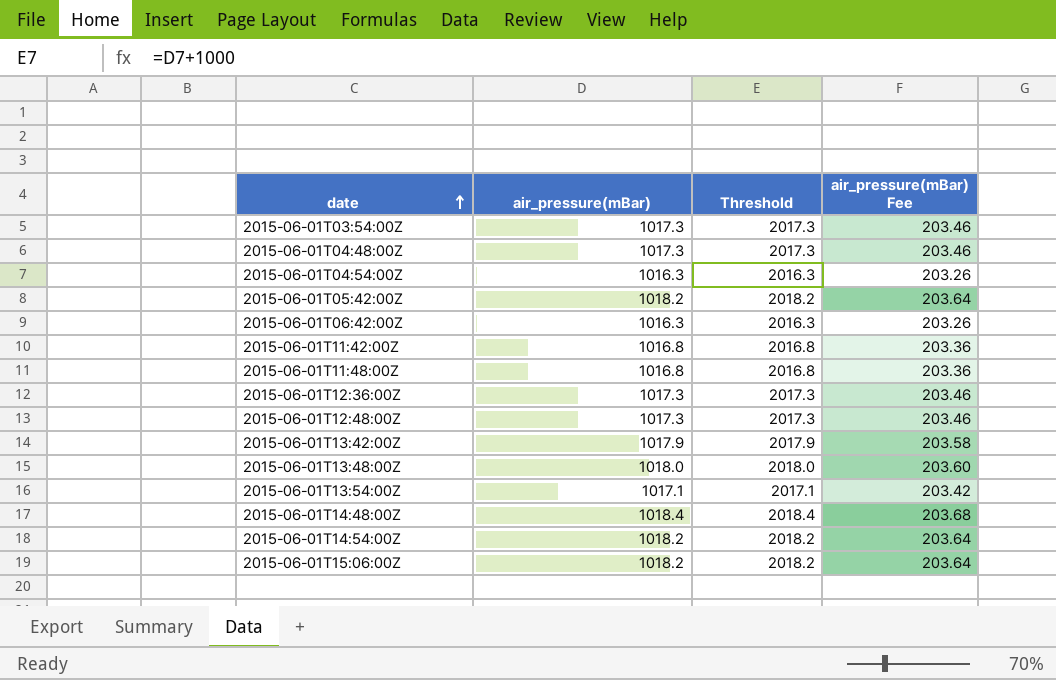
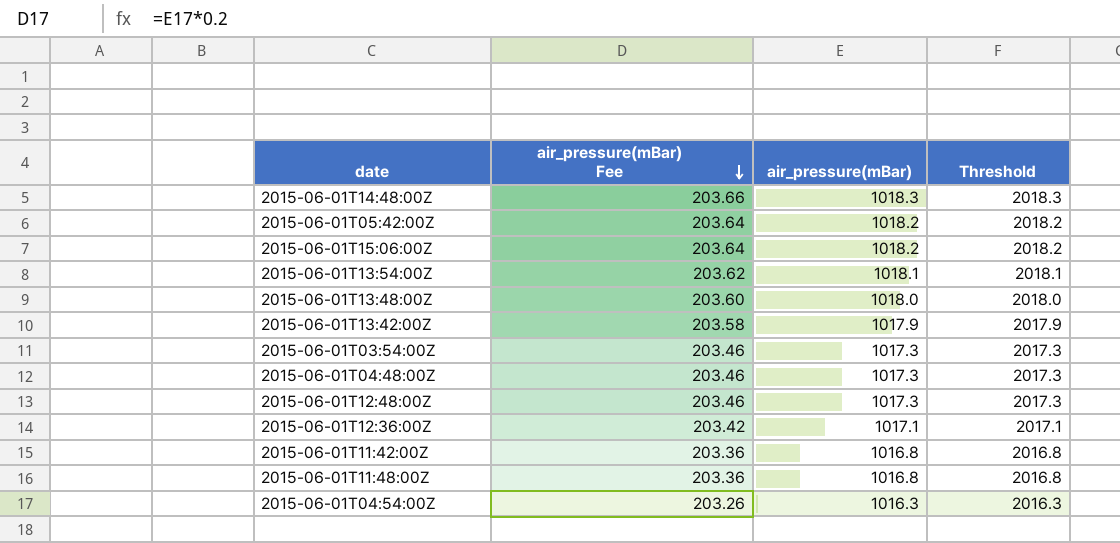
row order: date ascending -> air_pressure(mBar) Fee descending
column air_pressure(mBar) Fee | position: 4 -> 2
row 2015-06-01T06:42:00Z: 1016.3 | 2016.3 | 203.26 -> none
row 2015-06-01T14:54:00Z: 1018.2 | 2018.2 | 203.64 -> none
2015-06-01T14:48:00Z | air_pressure(mBar) Fee: 203.68 -> 203.66
2015-06-01T14:48:00Z | air_pressure(mBar): 1018.4 -> 1018.3
2015-06-01T14:48:00Z | Threshold: 2018.4 -> 2018.3
2015-06-01T13:54:00Z | air_pressure(mBar) Fee: 203.42 -> 203.62
2015-06-01T13:54:00Z | air_pressure(mBar): 1017.1 -> 1018.1
2015-06-01T13:54:00Z | Threshold: 2017.1 -> 2018.1
2015-06-01T12:36:00Z | air_pressure(mBar) Fee: 203.46 -> 203.42
2015-06-01T12:36:00Z | air_pressure(mBar): 1017.3 -> 1017.1
2015-06-01T12:36:00Z | Threshold: 2017.3 -> 2017.1

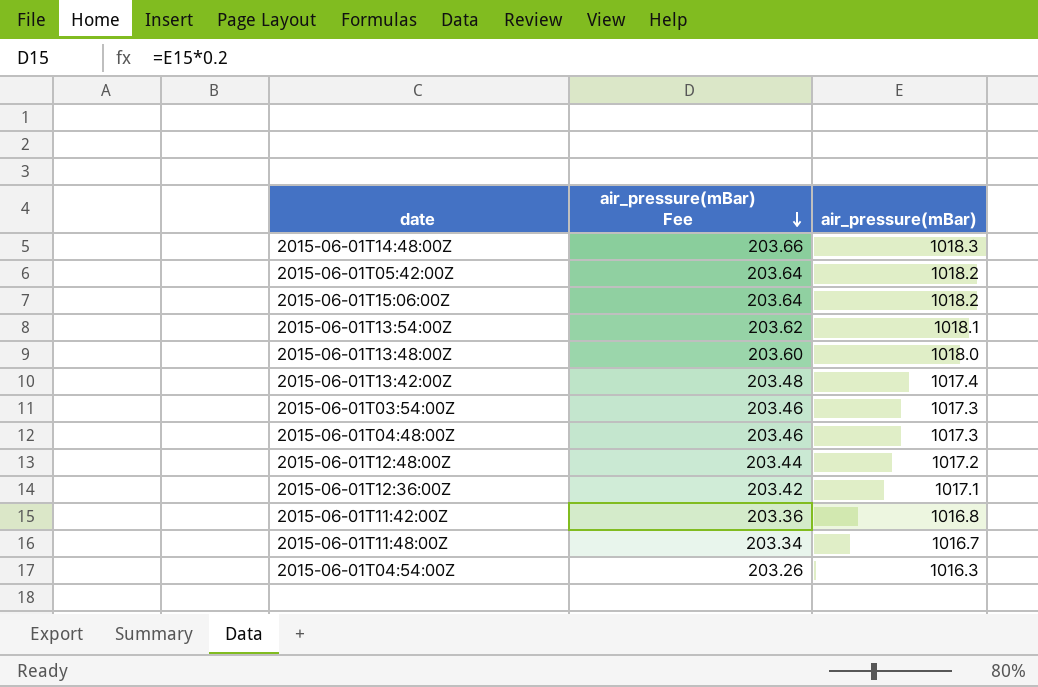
column Threshold | formula: [air_pressure(mBar)] + 1000 -> none
2015-06-01T13:42:00Z | air_pressure(mBar) Fee: 203.58 -> 203.48
2015-06-01T13:42:00Z | air_pressure(mBar): 1017.9 -> 1017.4
2015-06-01T12:48:00Z | air_pressure(mBar) Fee: 203.46 -> 203.44
2015-06-01T12:48:00Z | air_pressure(mBar): 1017.3 -> 1017.2
2015-06-01T11:48:00Z | air_pressure(mBar) Fee: 203.36 -> 203.34
2015-06-01T11:48:00Z | air_pressure(mBar): 1016.8 -> 1016.7

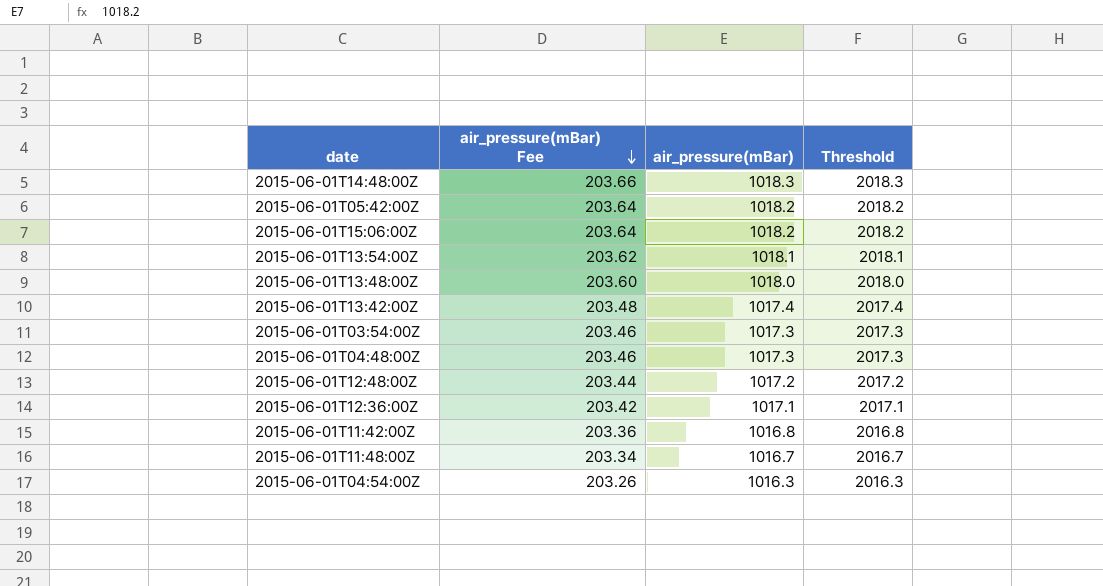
column Threshold | formula: none -> [air_pressure(mBar)] + 1000

